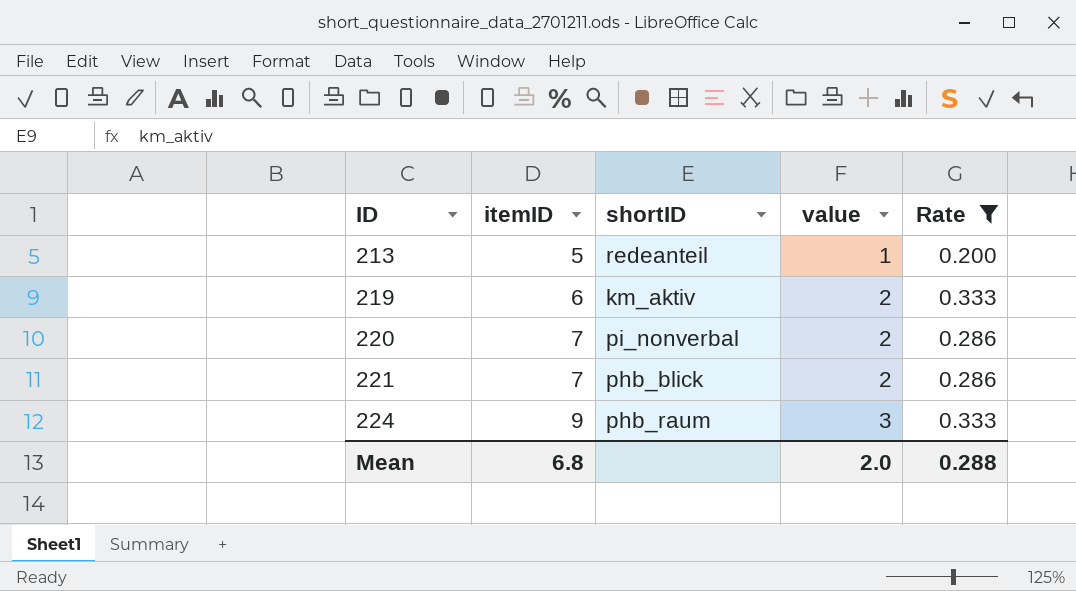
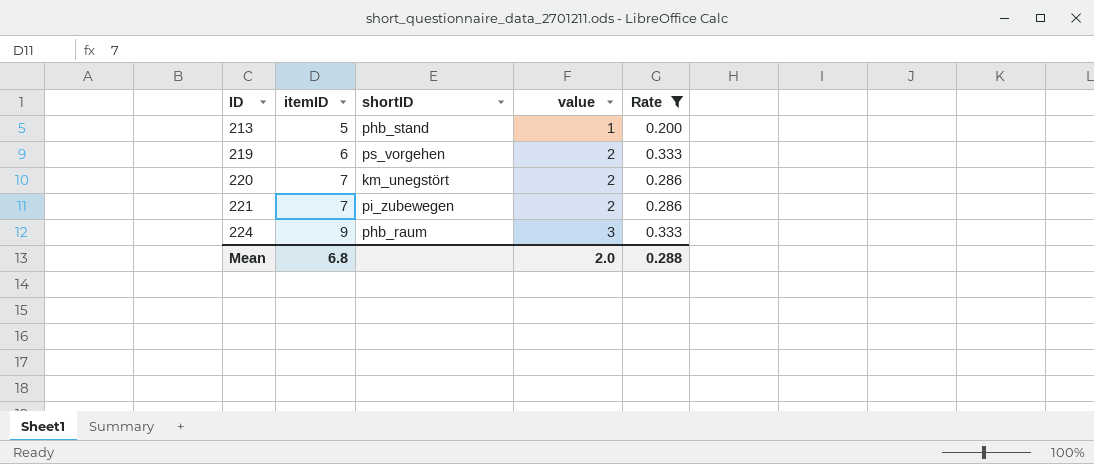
213 | shortID: redeanteil -> phb_stand
219 | shortID: km_aktiv -> ps_vorgehen
220 | shortID: pi_nonverbal -> km_unegstört
221 | shortID: phb_blick -> pi_zubewegen

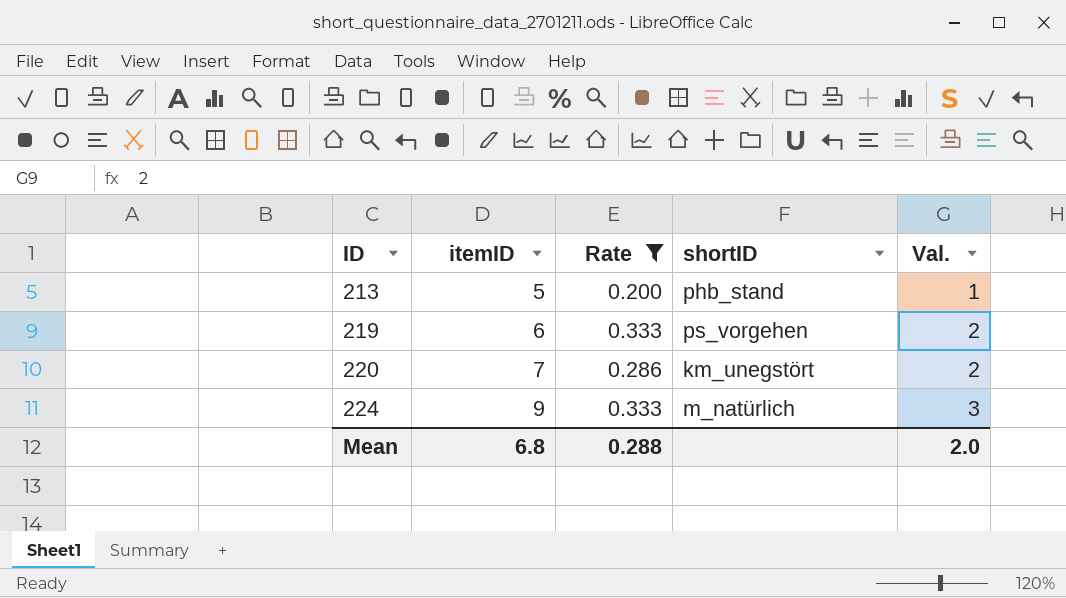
column Rate | position: 5 -> 3
column name: value -> Val.
row 221: 7 | pi_zubewegen | 2 | 0.286 -> none
224 | shortID: phb_raum -> m_natürlich

